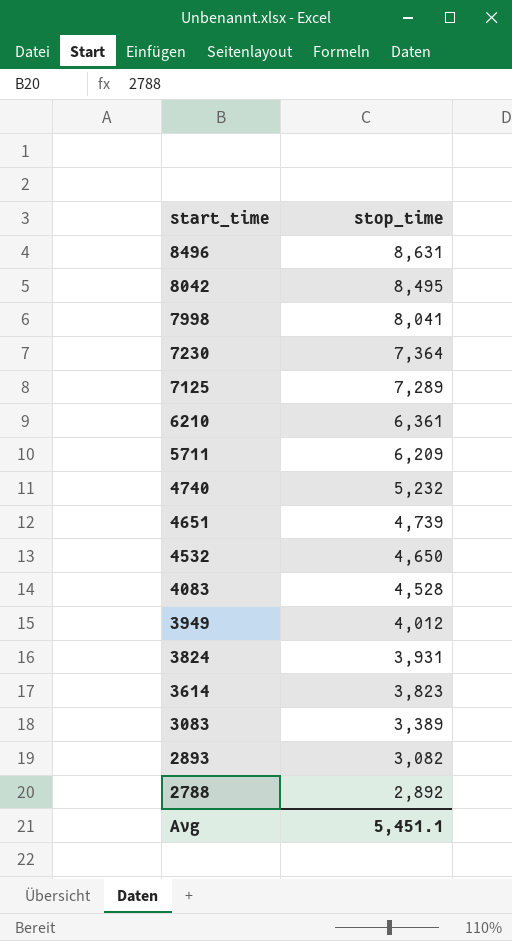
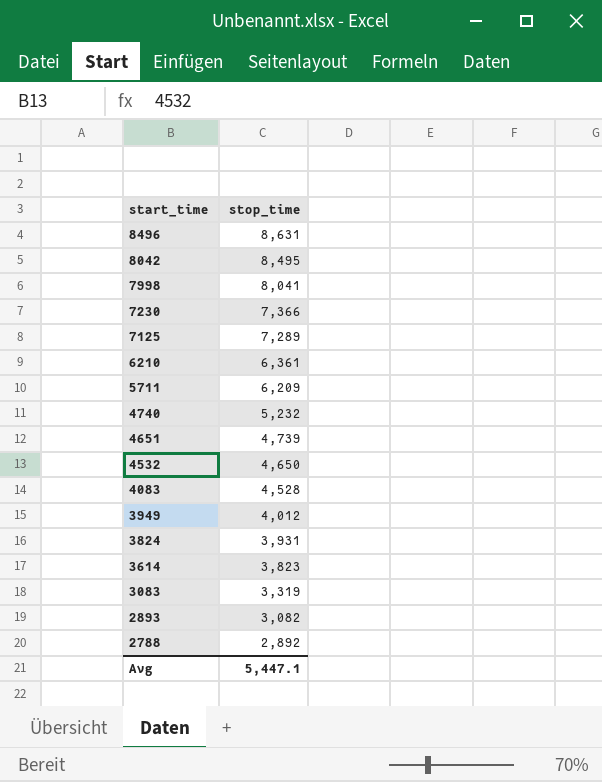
7230 | stop_time: 7,364 -> 7,366
3083 | stop_time: 3,389 -> 3,319
Avg | stop_time: 5,451.1 -> 5,447.1

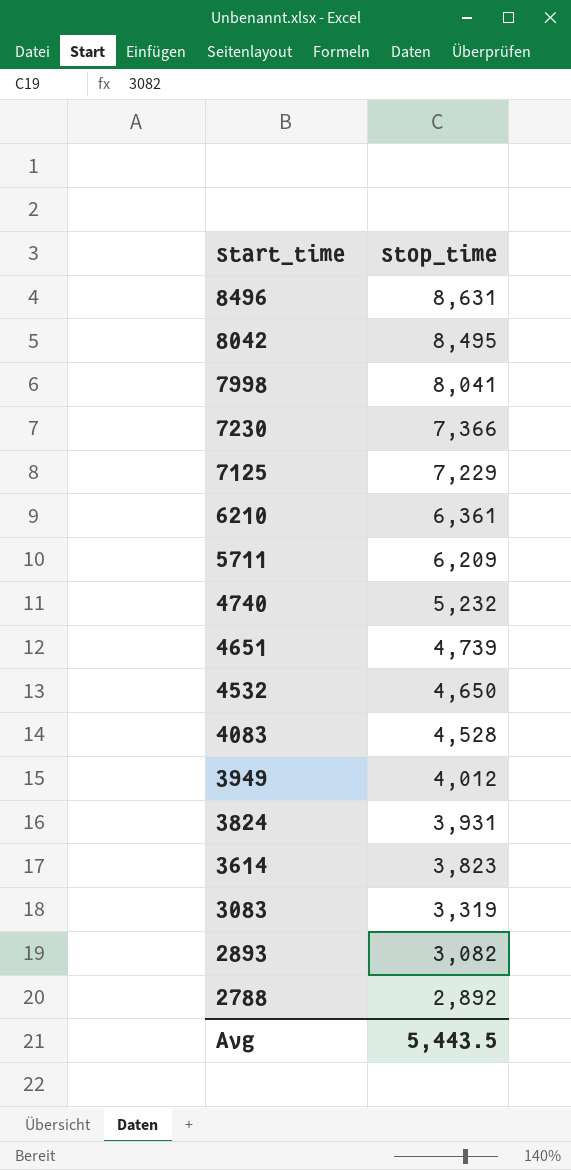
7125 | stop_time: 7,289 -> 7,229
Avg | stop_time: 5,447.1 -> 5,443.5

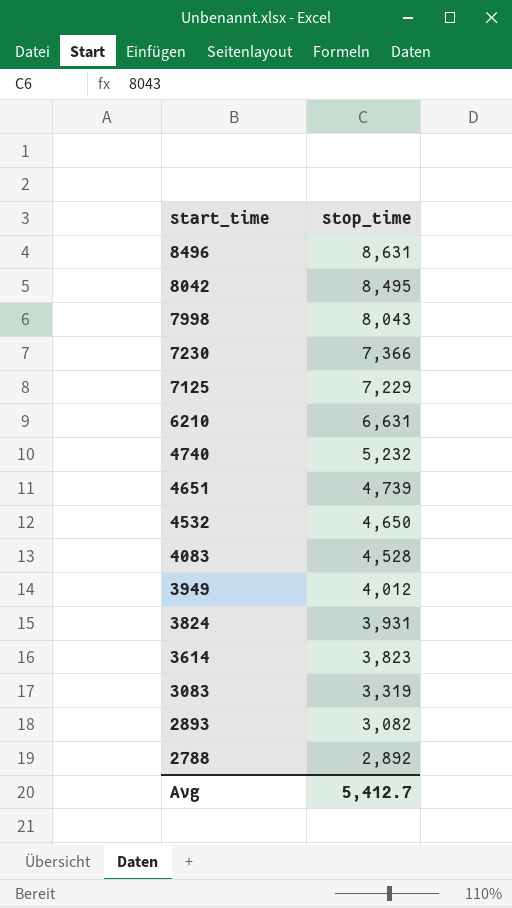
row 5711: 6,209 -> none
7998 | stop_time: 8,041 -> 8,043
6210 | stop_time: 6,361 -> 6,631
Avg | stop_time: 5,443.5 -> 5,412.7

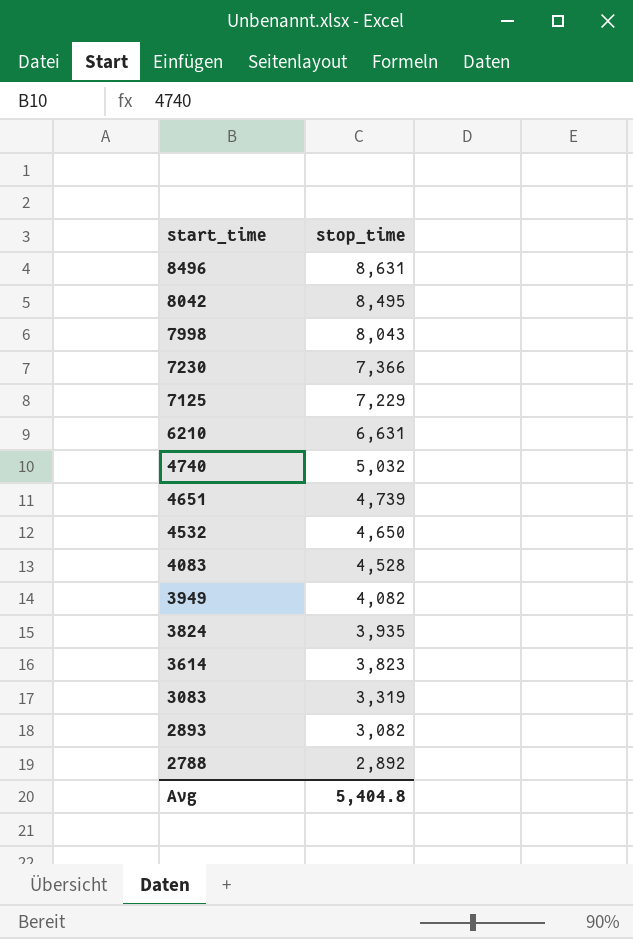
4740 | stop_time: 5,232 -> 5,032
3949 | stop_time: 4,012 -> 4,082
3824 | stop_time: 3,931 -> 3,935
Avg | stop_time: 5,412.7 -> 5,404.8

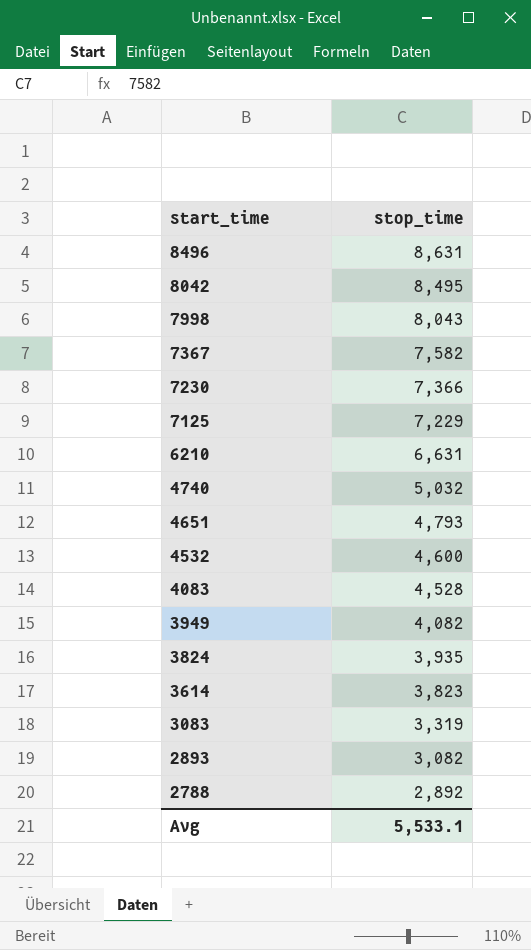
row 7367: none -> 7,582
4651 | stop_time: 4,739 -> 4,793
4532 | stop_time: 4,650 -> 4,600
Avg | stop_time: 5,404.8 -> 5,533.1

